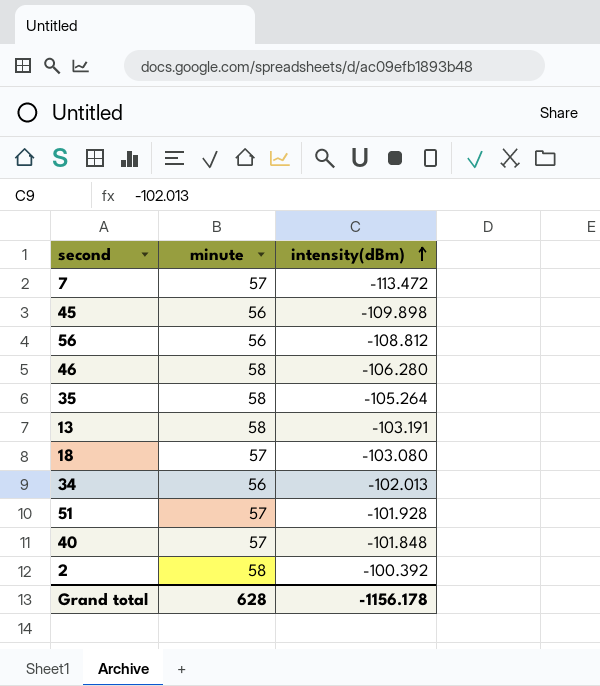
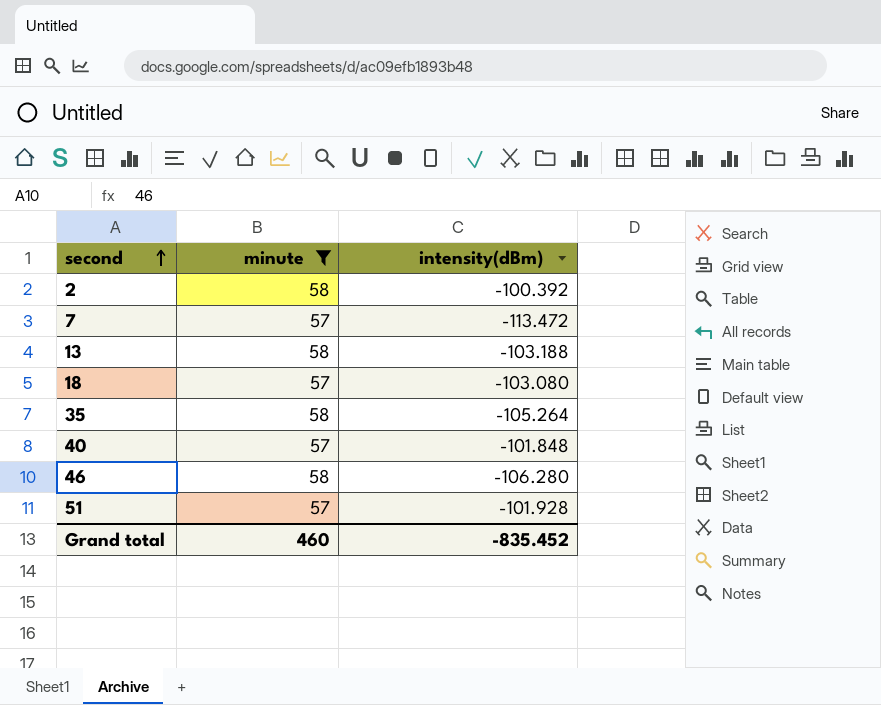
filter: none -> minute != 56
row order: intensity(dBm) ascending -> second ascending
13 | intensity(dBm): -103.191 -> -103.188
Grand total | minute: 628 -> 460
Grand total | intensity(dBm): -1156.178 -> -835.452

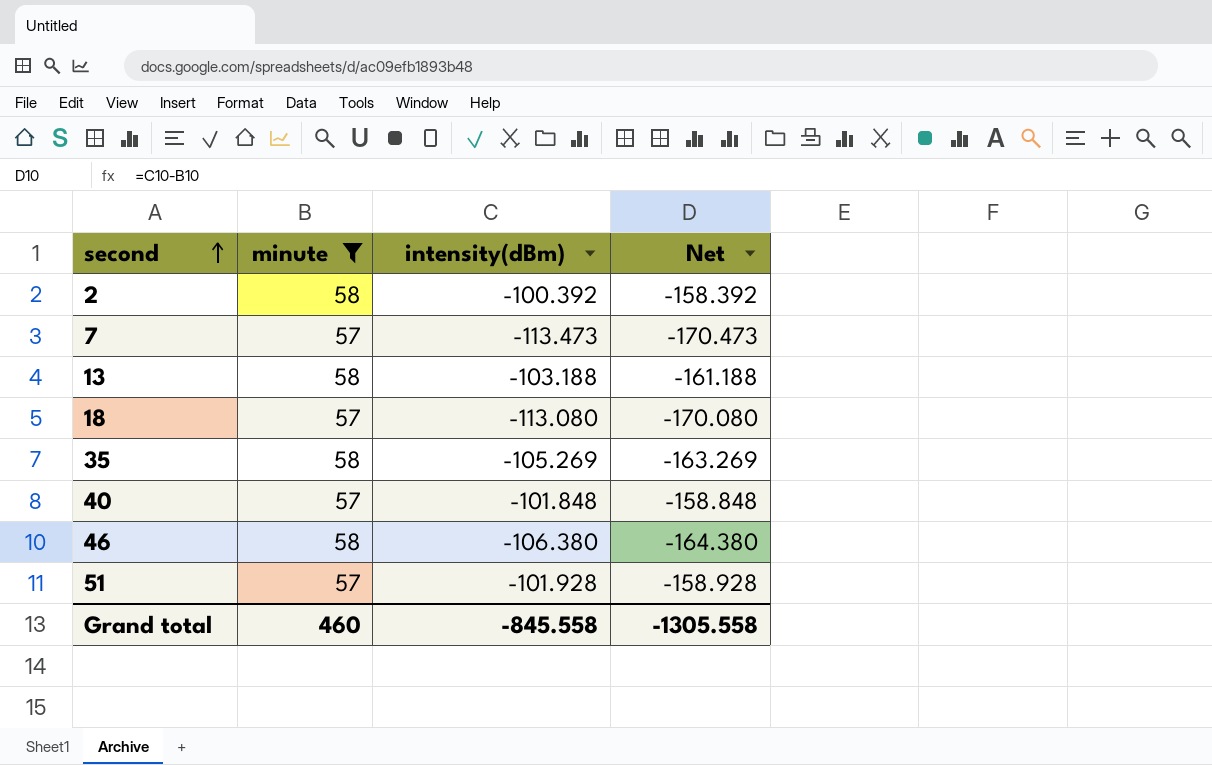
column Net | formula: none -> [intensity(dBm)] - [minute]
7 | intensity(dBm): -113.472 -> -113.473
18 | intensity(dBm): -103.080 -> -113.080
35 | intensity(dBm): -105.264 -> -105.269
46 | intensity(dBm): -106.280 -> -106.380
Grand total | intensity(dBm): -835.452 -> -845.558

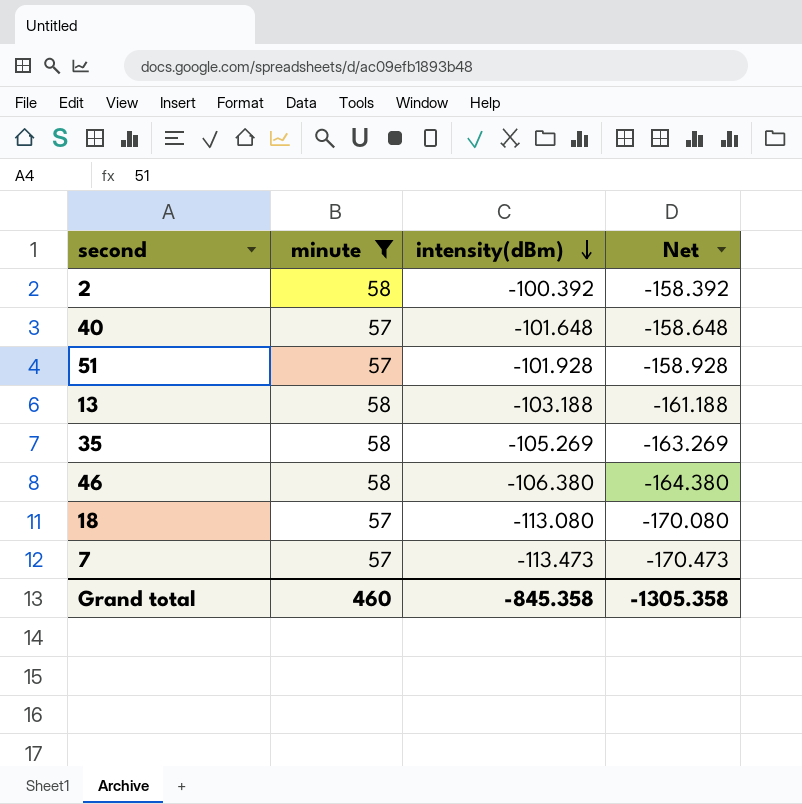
row order: second ascending -> intensity(dBm) descending
40 | intensity(dBm): -101.848 -> -101.648
40 | Net: -158.848 -> -158.648
Grand total | intensity(dBm): -845.558 -> -845.358
Grand total | Net: -1305.558 -> -1305.358

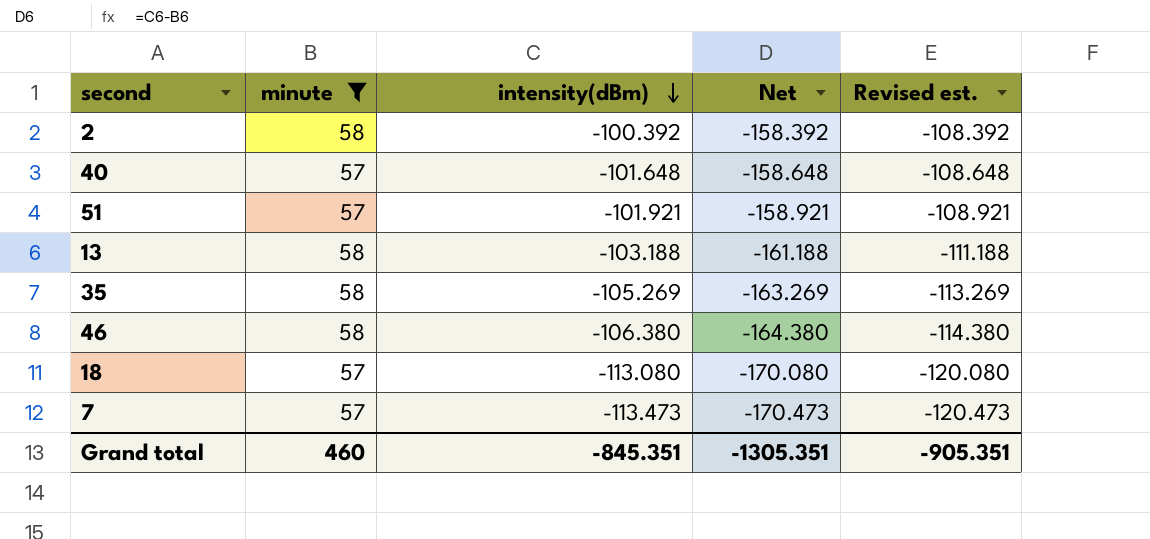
column Revised est. | formula: none -> [Net] + 50
51 | intensity(dBm): -101.928 -> -101.921
51 | Net: -158.928 -> -158.921
Grand total | intensity(dBm): -845.358 -> -845.351
Grand total | Net: -1305.358 -> -1305.351

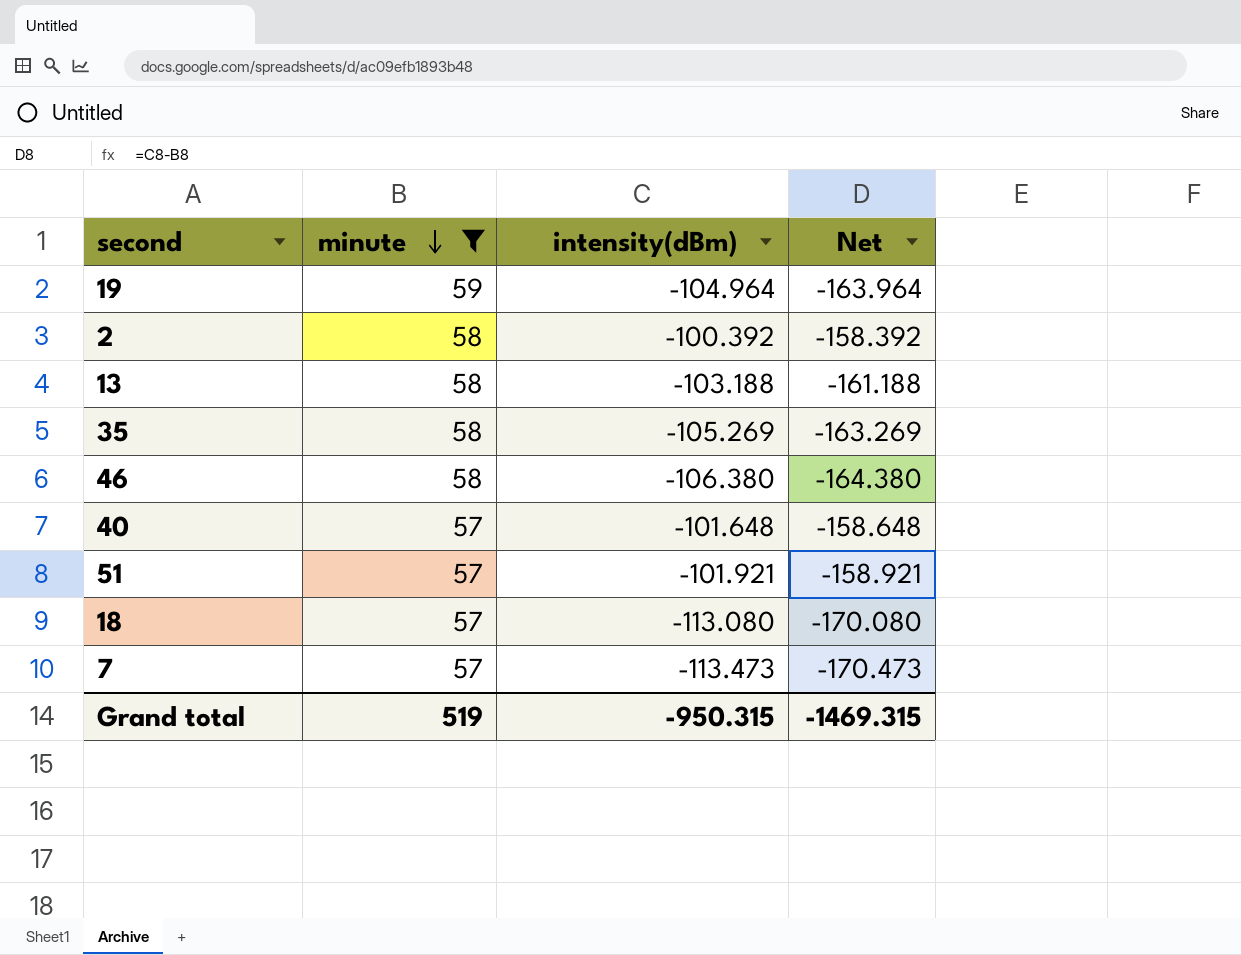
row order: intensity(dBm) descending -> minute descending
column Revised est. | formula: [Net] + 50 -> none
row 19: none -> 59 | -104.964 | -163.964
Grand total | minute: 460 -> 519
Grand total | intensity(dBm): -845.351 -> -950.315
Grand total | Net: -1305.351 -> -1469.315

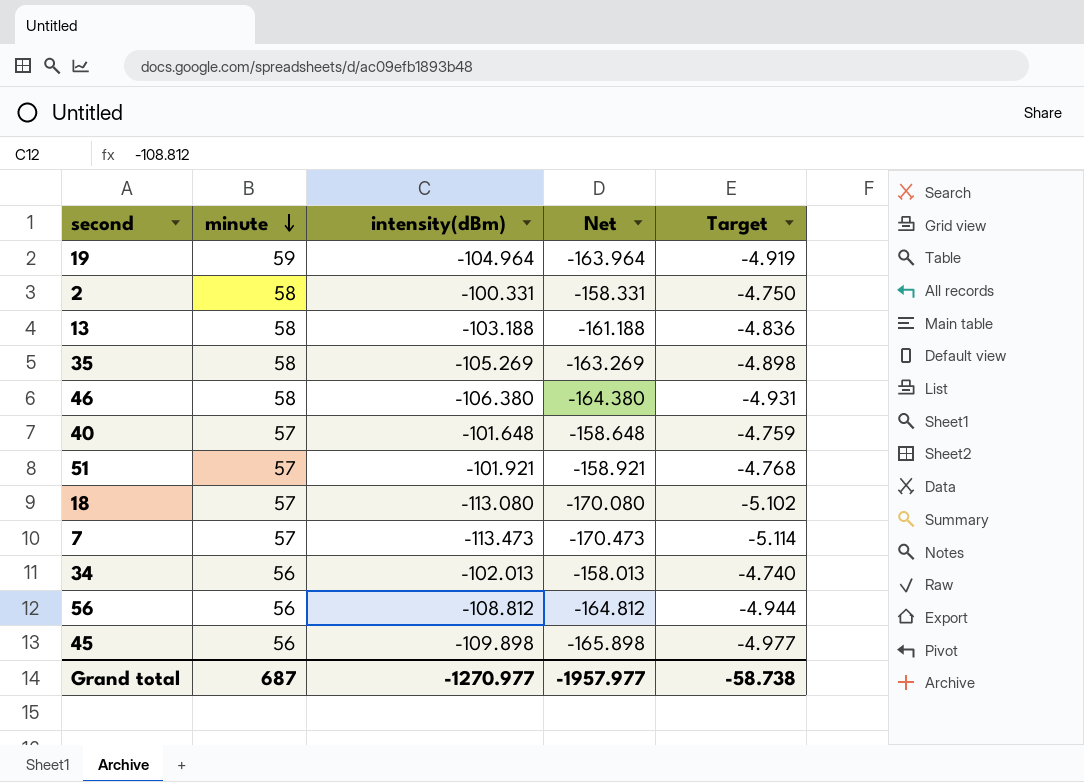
filter: minute != 56 -> none
column Target | formula: none -> [Net] * 0.03
2 | intensity(dBm): -100.392 -> -100.331
2 | Net: -158.392 -> -158.331
Grand total | minute: 519 -> 687
Grand total | intensity(dBm): -950.315 -> -1270.977
Grand total | Net: -1469.315 -> -1957.977

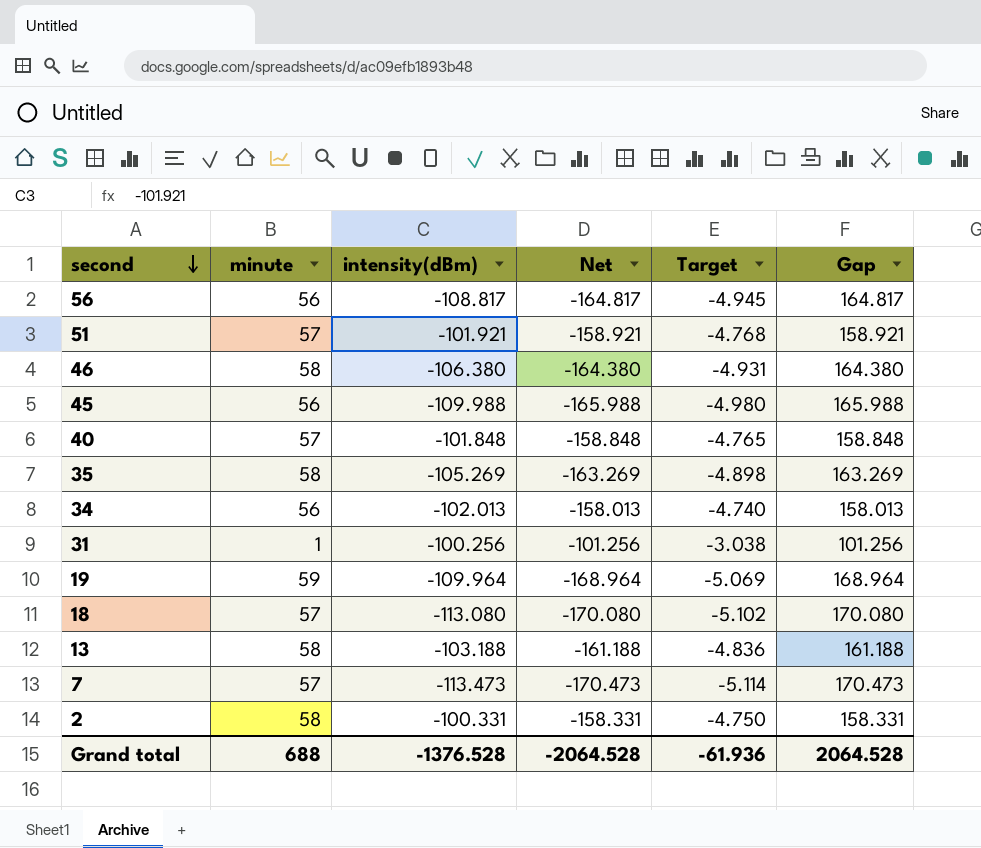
row order: minute descending -> second descending
column Gap | formula: none -> [minute] - [intensity(dBm)]
56 | intensity(dBm): -108.812 -> -108.817
56 | Net: -164.812 -> -164.817
56 | Target: -4.944 -> -4.945
45 | intensity(dBm): -109.898 -> -109.988
45 | Net: -165.898 -> -165.988
45 | Target: -4.977 -> -4.980
40 | intensity(dBm): -101.648 -> -101.848
40 | Net: -158.648 -> -158.848
40 | Target: -4.759 -> -4.765
row 31: none -> 1 | -100.256 | -101.256 | -3.038 | 101.256
19 | intensity(dBm): -104.964 -> -109.964
19 | Net: -163.964 -> -168.964
19 | Target: -4.919 -> -5.069
Grand total | minute: 687 -> 688
Grand total | intensity(dBm): -1270.977 -> -1376.528
Grand total | Net: -1957.977 -> -2064.528
Grand total | Target: -58.738 -> -61.936

